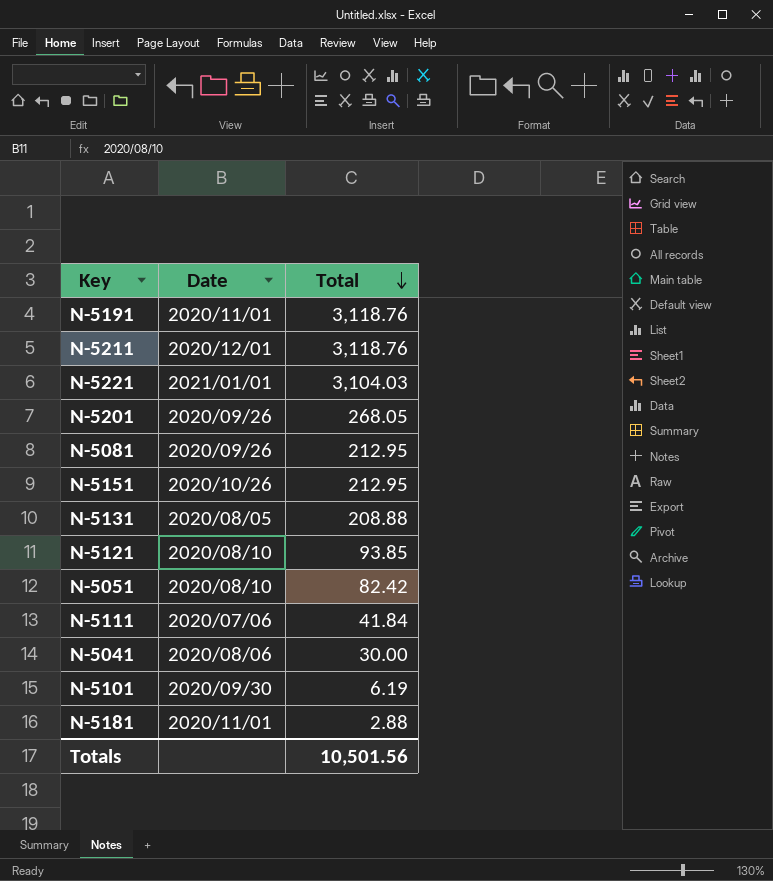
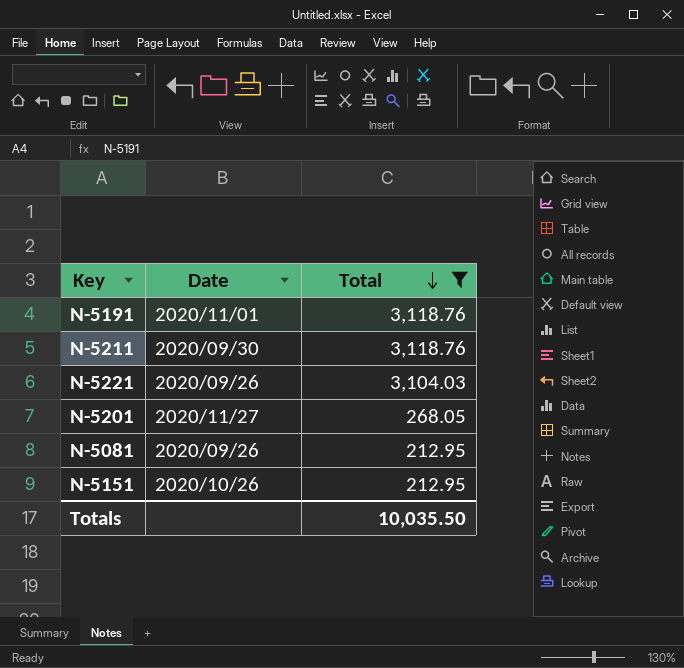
filter: none -> Total >= 212.95
N-5211 | Date: 2020/12/01 -> 2020/09/30
N-5221 | Date: 2021/01/01 -> 2020/09/26
N-5201 | Date: 2020/09/26 -> 2020/11/27
Totals | Total: 10,501.56 -> 10,035.50

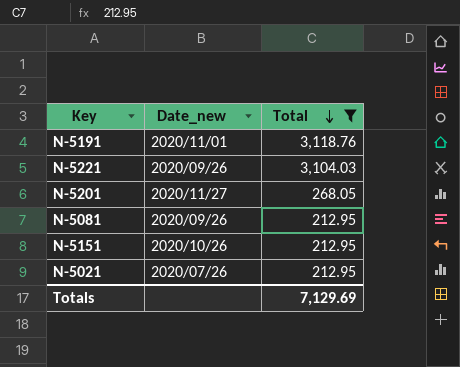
column name: Date -> Date_new
row N-5211: 2020/09/30 | 3,118.76 -> none
row N-5021: none -> 2020/07/26 | 212.95
Totals | Total: 10,035.50 -> 7,129.69

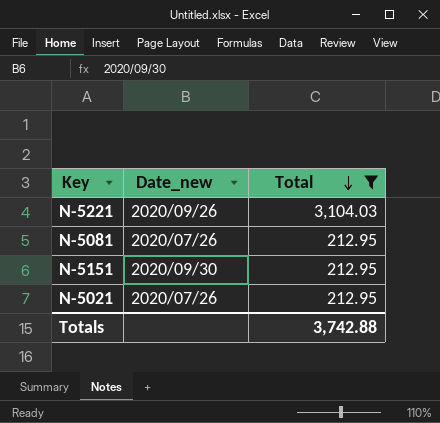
row N-5191: 2020/11/01 | 3,118.76 -> none
row N-5201: 2020/11/27 | 268.05 -> none
N-5081 | Date_new: 2020/09/26 -> 2020/07/26
N-5151 | Date_new: 2020/10/26 -> 2020/09/30
Totals | Total: 7,129.69 -> 3,742.88

